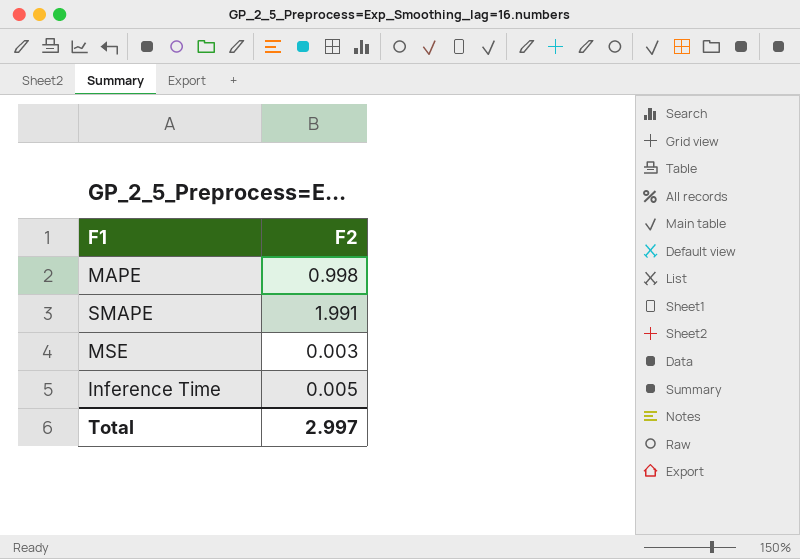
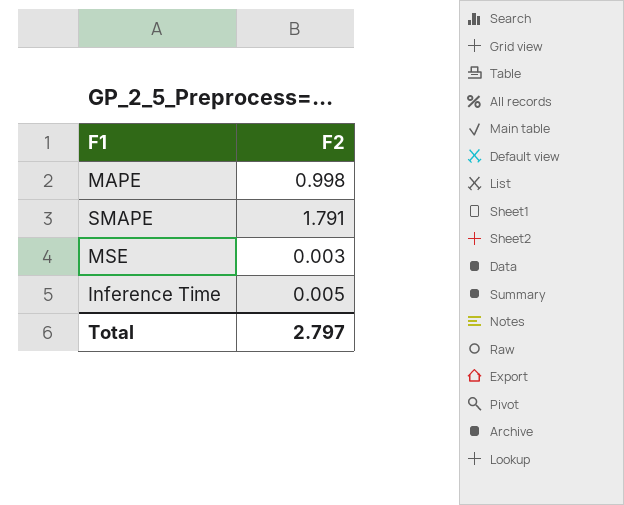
SMAPE | F2: 1.991 -> 1.791
Total | F2: 2.997 -> 2.797

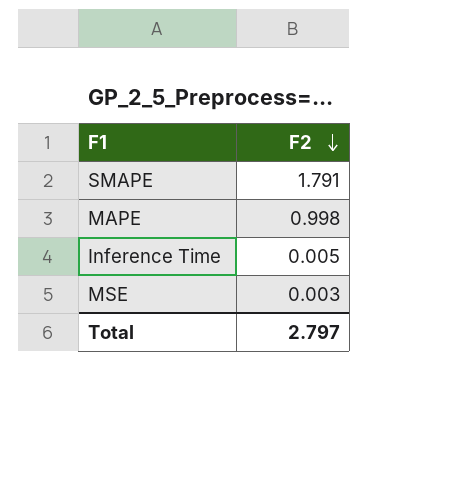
row order: none -> F2 descending

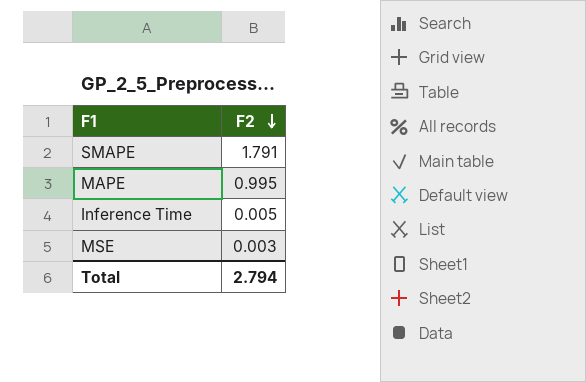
MAPE | F2: 0.998 -> 0.995
Total | F2: 2.797 -> 2.794

